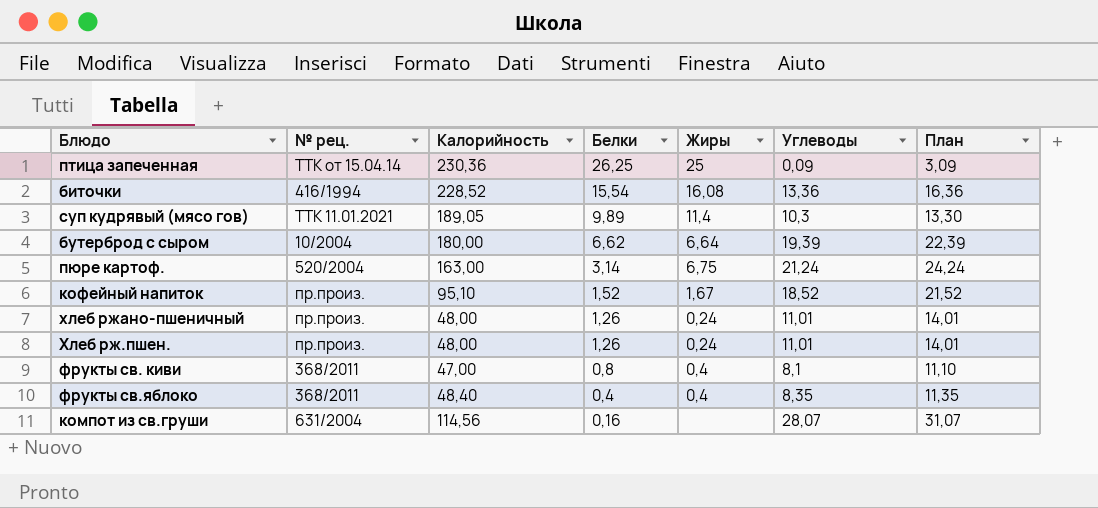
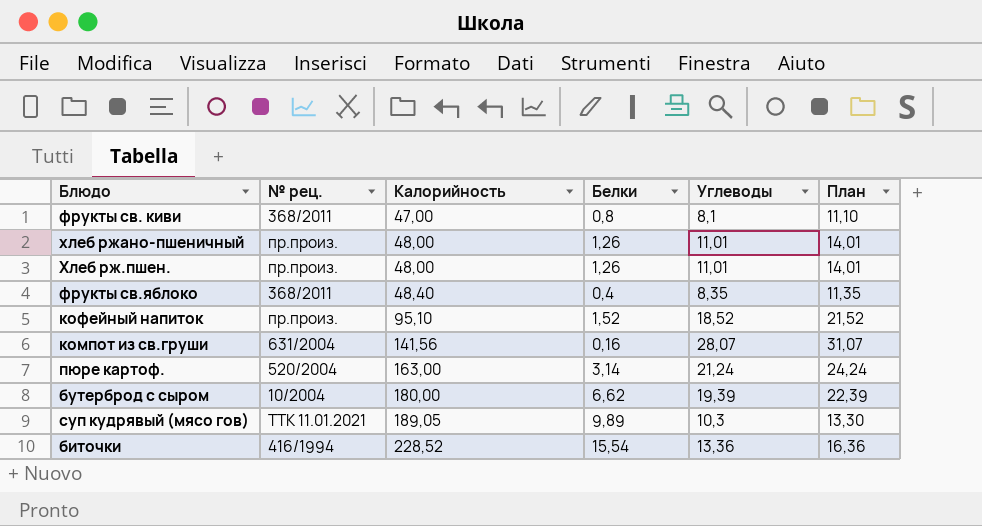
row order: Белки descending -> Калорийность ascending
column Жиры | position: 5 -> none
row птица запеченная: ТТК от 15.04.14 | 230,36 | 26,25 | 25 | 0,09 | 3,09 -> none
компот из св.груши | Калорийность: 114,56 -> 141,56

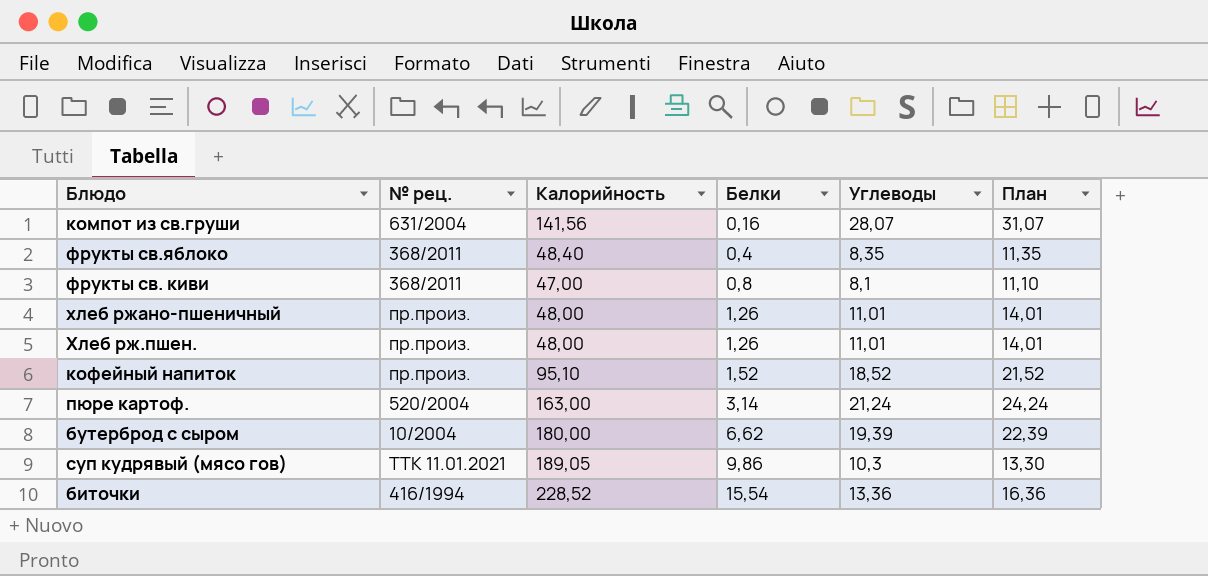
row order: Калорийность ascending -> Белки ascending
суп кудрявый (мясо гов) | Белки: 9,89 -> 9,86

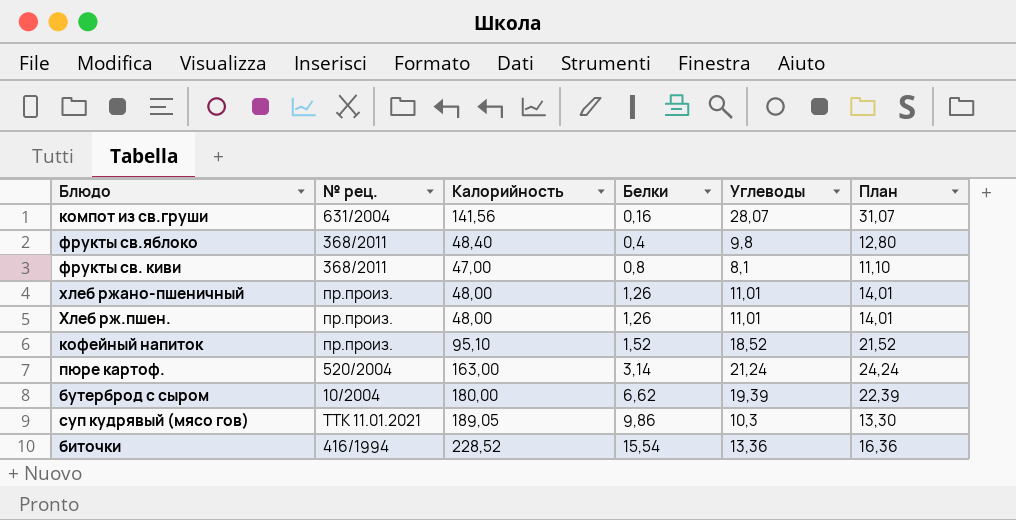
фрукты св.яблоко | Углеводы: 8,35 -> 9,8
фрукты св.яблоко | План: 11,35 -> 12,80

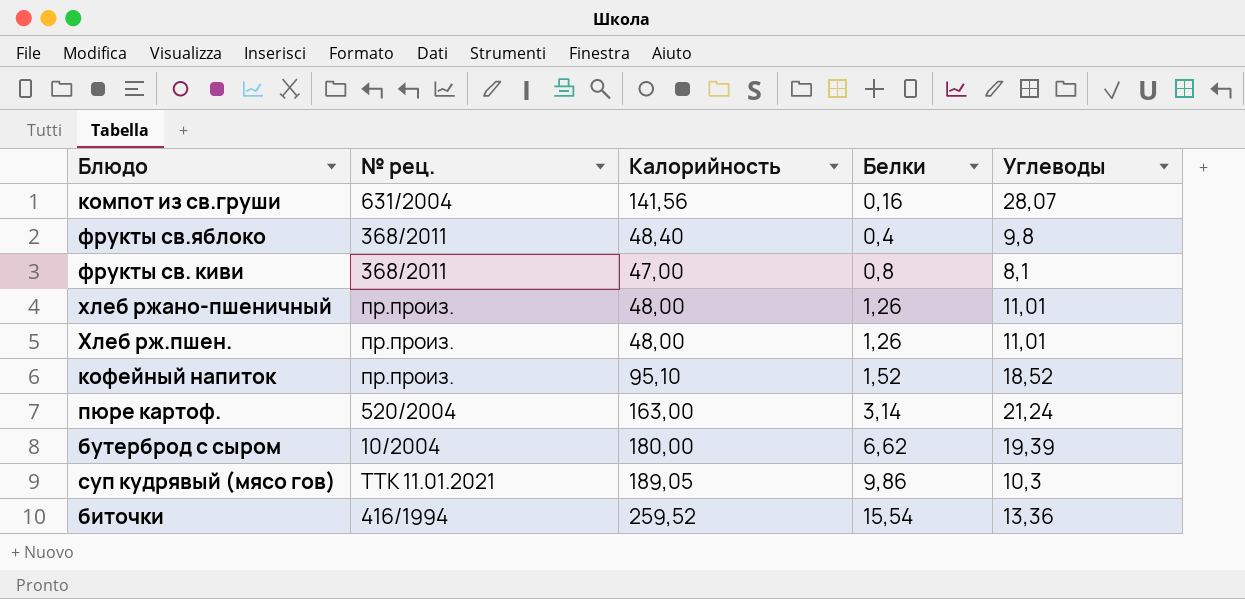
column План | formula: [Углеводы] + 3 -> none
биточки | Калорийность: 228,52 -> 259,52

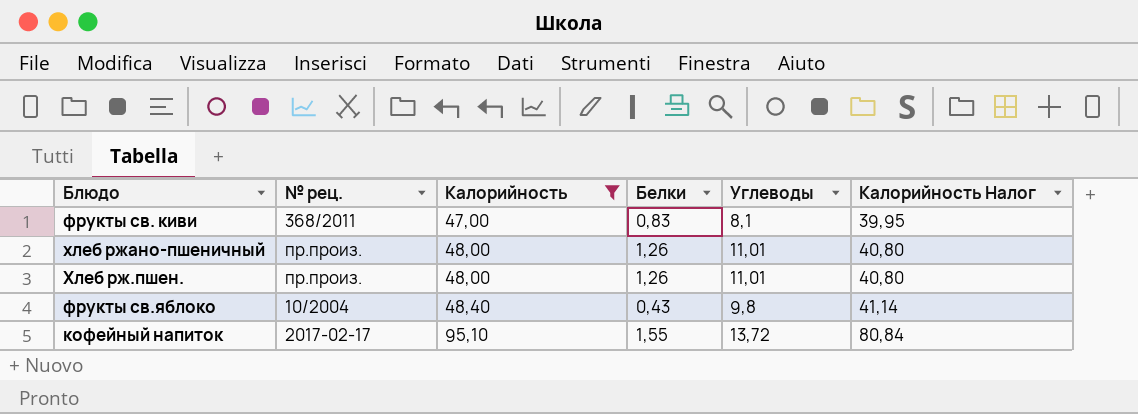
filter: none -> Калорийность <= 95,10
row order: Белки ascending -> Калорийность ascending
column Калорийность Налог | formula: none -> [Калорийность] * 0,85
фрукты св. киви | Белки: 0,8 -> 0,83
фрукты св.яблоко | № рец.: 368/2011 -> 10/2004
фрукты св.яблоко | Белки: 0,4 -> 0,43
кофейный напиток | № рец.: пр.произ. -> 2017-02-17
кофейный напиток | Белки: 1,52 -> 1,55
кофейный напиток | Углеводы: 18,52 -> 13,72

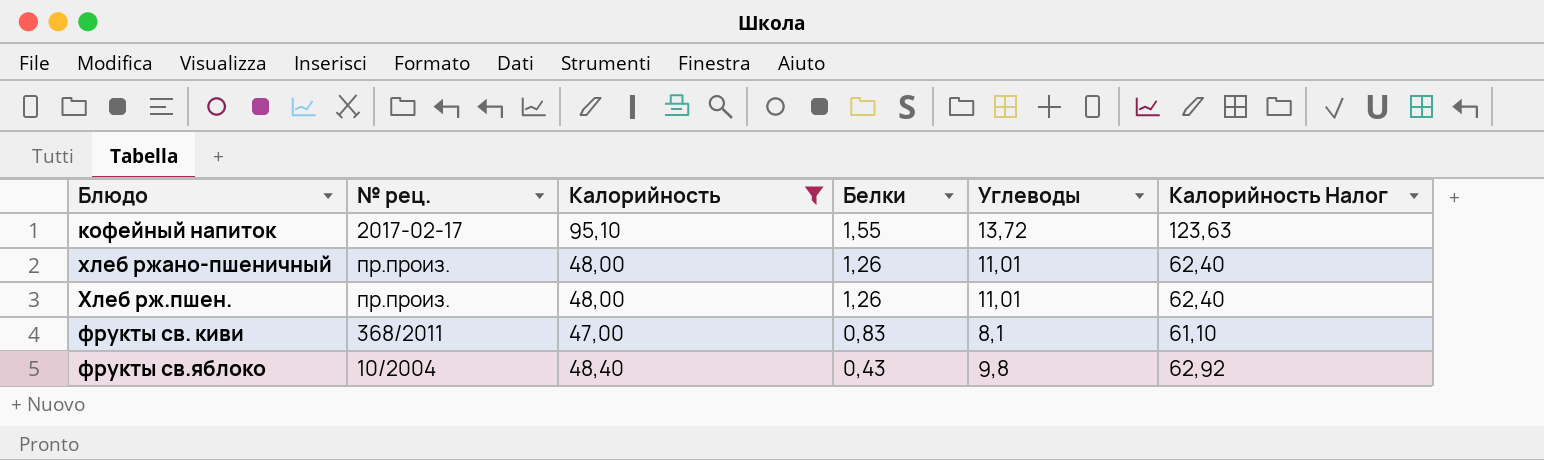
row order: Калорийность ascending -> Белки descending
column Калорийность Налог | formula: [Калорийность] * 0,85 -> [Калорийность] * 1,3

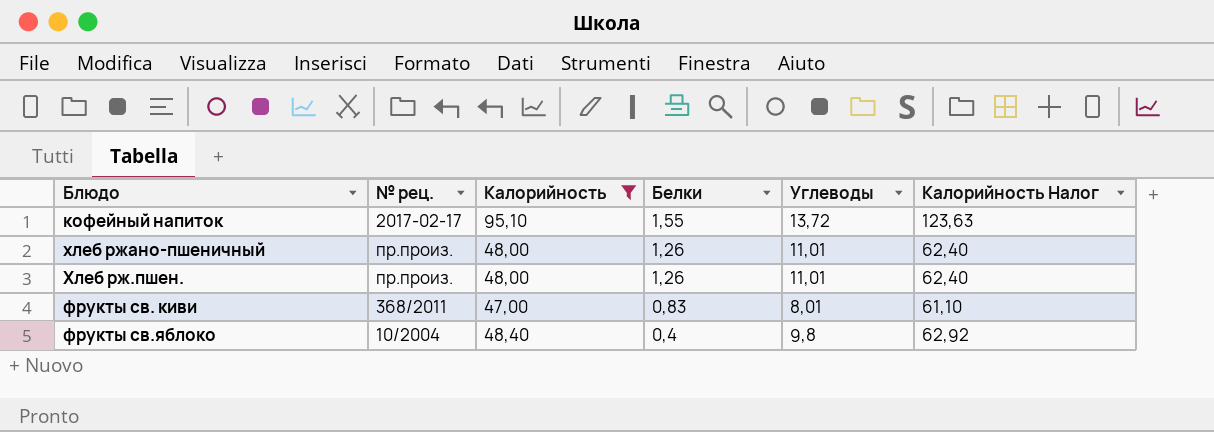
фрукты св. киви | Углеводы: 8,1 -> 8,01
фрукты св.яблоко | Белки: 0,43 -> 0,4

